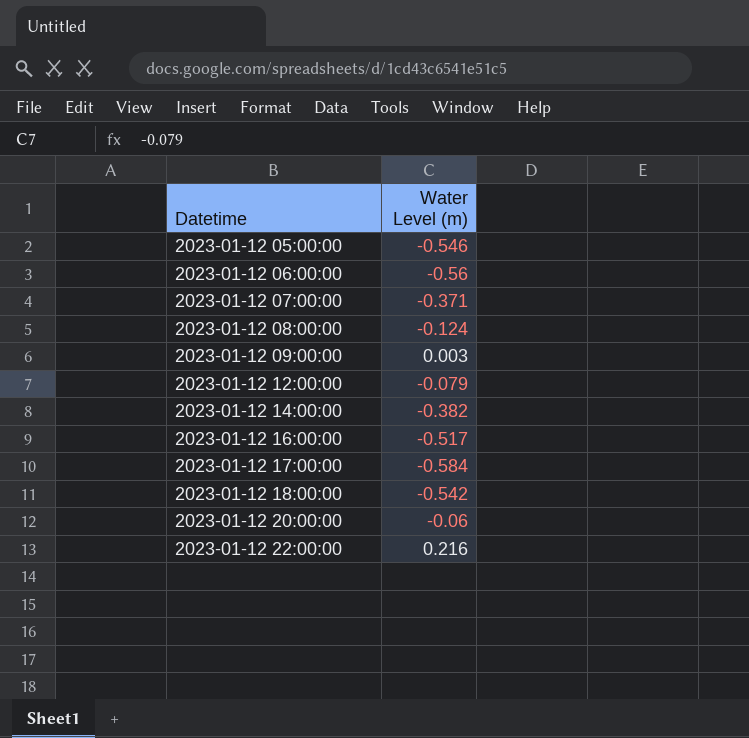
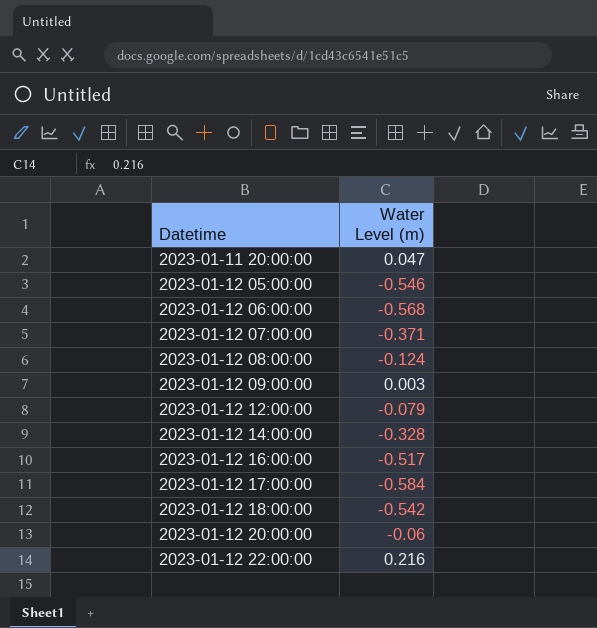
row 2023-01-11 20:00:00: none -> 0.047
2023-01-12 06:00:00 | Water Level (m): -0.56 -> -0.568
2023-01-12 14:00:00 | Water Level (m): -0.382 -> -0.328

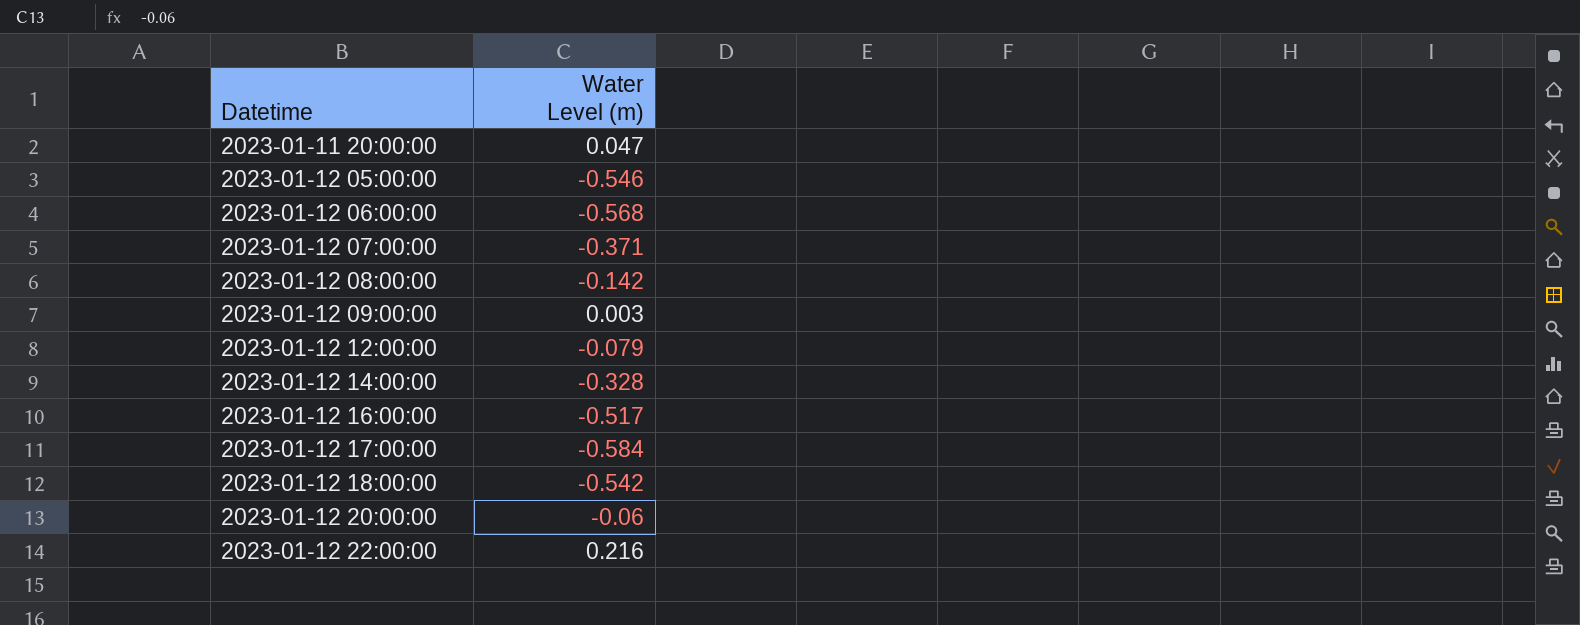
2023-01-12 08:00:00 | Water Level (m): -0.124 -> -0.142

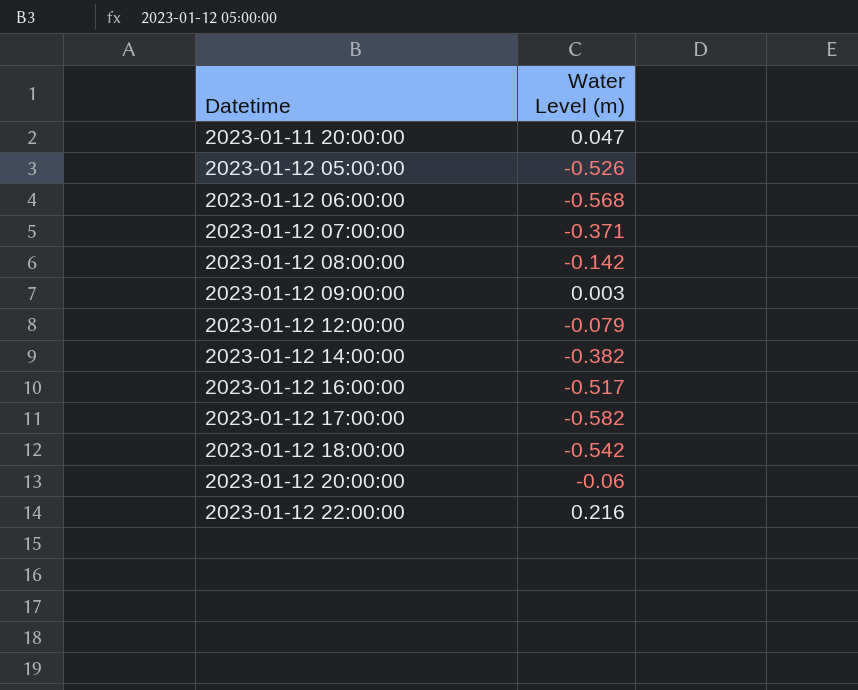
2023-01-12 05:00:00 | Water Level (m): -0.546 -> -0.526
2023-01-12 14:00:00 | Water Level (m): -0.328 -> -0.382
2023-01-12 17:00:00 | Water Level (m): -0.584 -> -0.582

